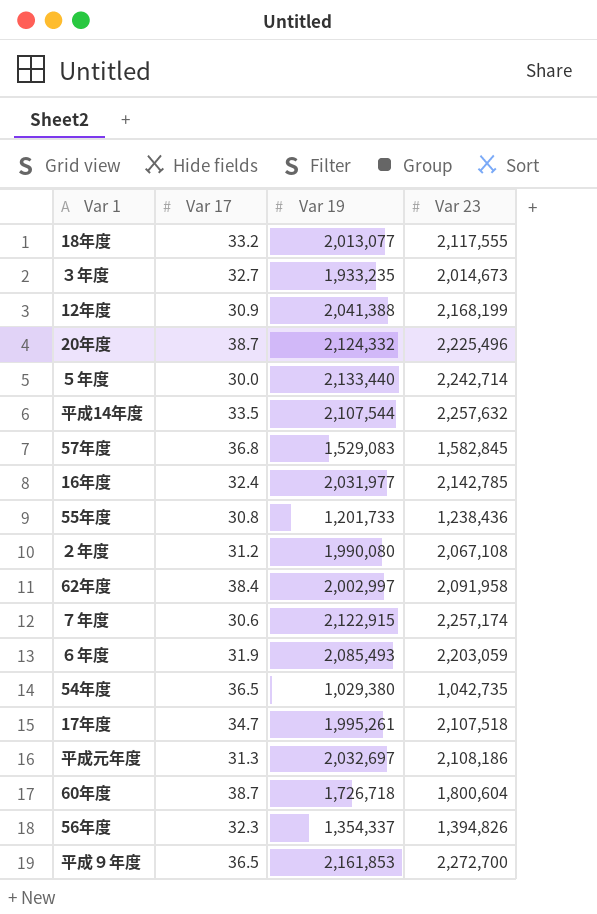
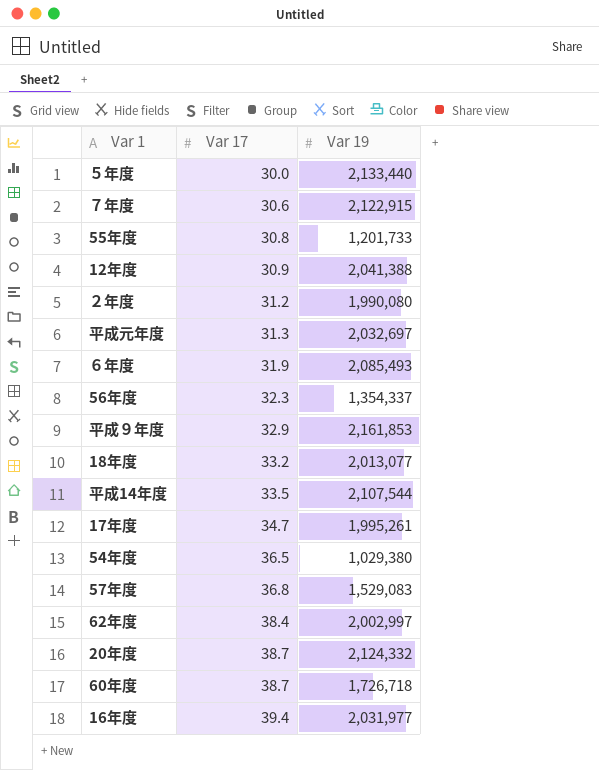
row order: none -> Var 17 ascending
column Var 23 | position: 4 -> none
row ３年度: 32.7 | 1,933,235 | 2,014,673 -> none
平成９年度 | Var 17: 36.5 -> 32.9
16年度 | Var 17: 32.4 -> 39.4

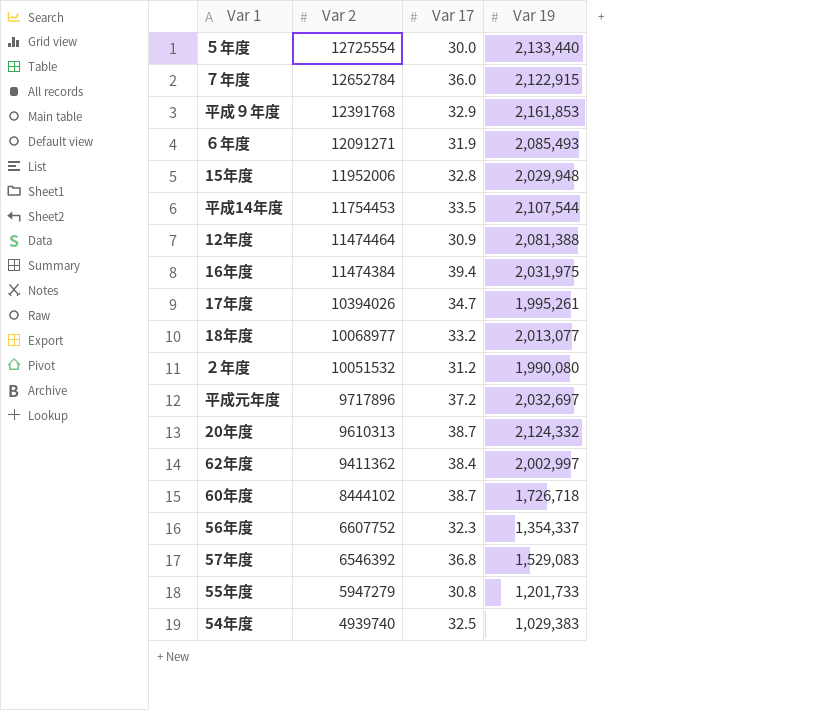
row order: Var 17 ascending -> Var 2 descending
column Var 2 | position: none -> 2
７年度 | Var 17: 30.6 -> 36.0
row 15年度: none -> 11952006 | 32.8 | 2,029,948
12年度 | Var 19: 2,041,388 -> 2,081,388
16年度 | Var 19: 2,031,977 -> 2,031,975
平成元年度 | Var 17: 31.3 -> 37.2
54年度 | Var 17: 36.5 -> 32.5
54年度 | Var 19: 1,029,380 -> 1,029,383

